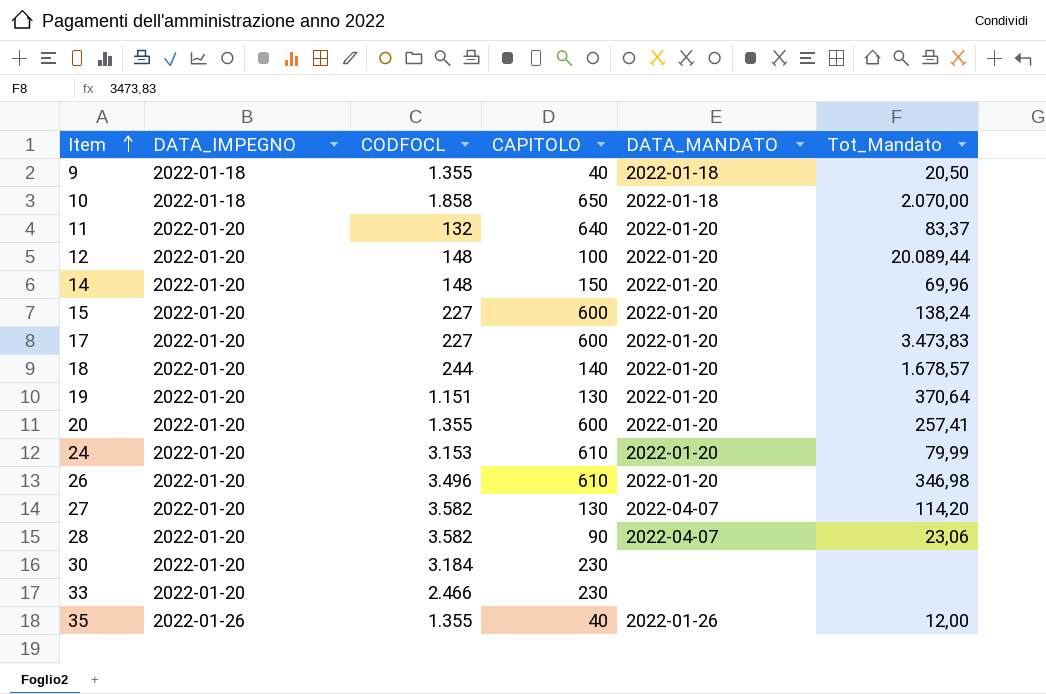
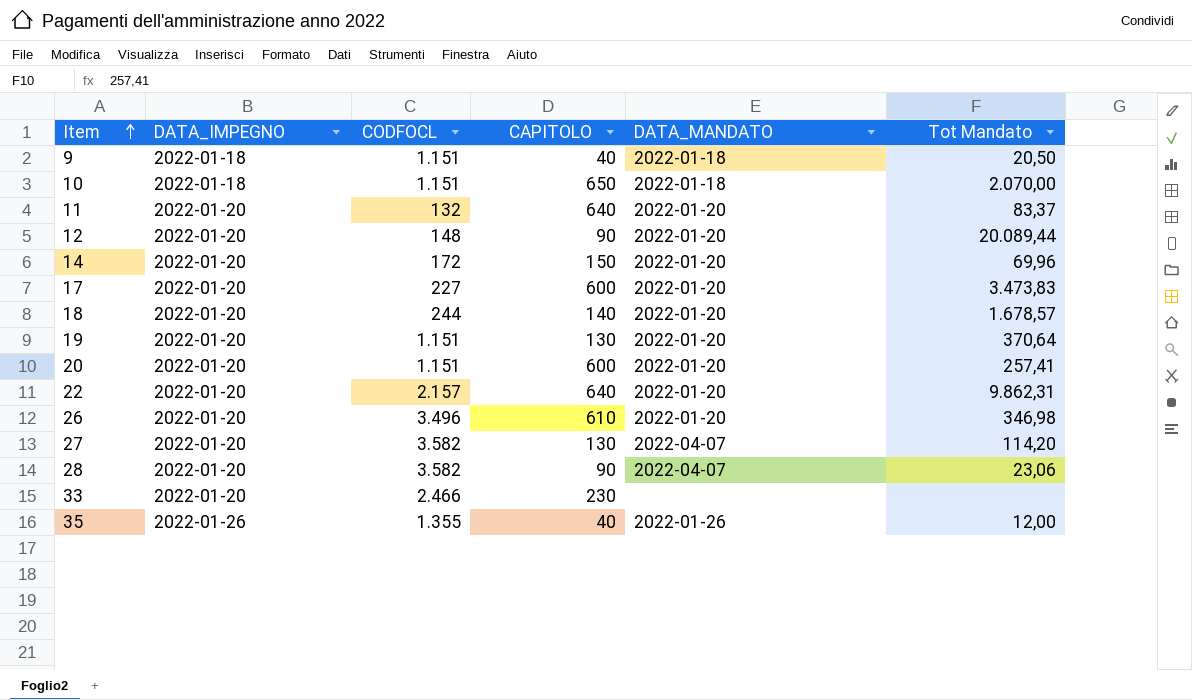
column name: Tot_Mandato -> Tot Mandato
row 15: 2022-01-20 | 227 | 600 | 2022-01-20 | 138,24 -> none
row 24: 2022-01-20 | 3.153 | 610 | 2022-01-20 | 79,99 -> none
row 30: 2022-01-20 | 3.184 | 230 | none | none -> none
9 | CODFOCL: 1.355 -> 1.151
10 | CODFOCL: 1.858 -> 1.151
12 | CAPITOLO: 100 -> 90
14 | CODFOCL: 148 -> 172
20 | CODFOCL: 1.355 -> 1.151
row 22: none -> 2022-01-20 | 2.157 | 640 | 2022-01-20 | 9.862,31

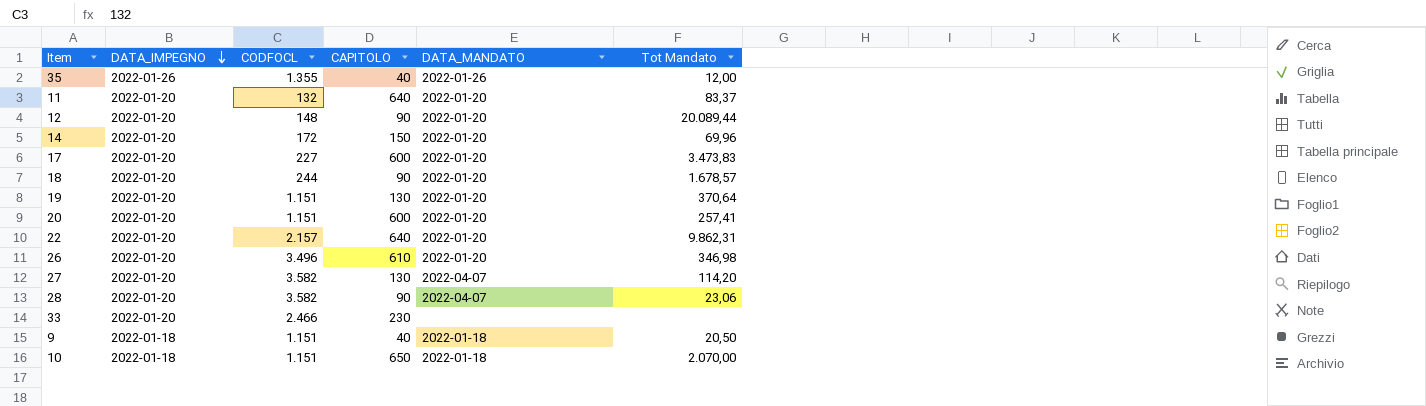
row order: Item ascending -> DATA_IMPEGNO descending
18 | CAPITOLO: 140 -> 90

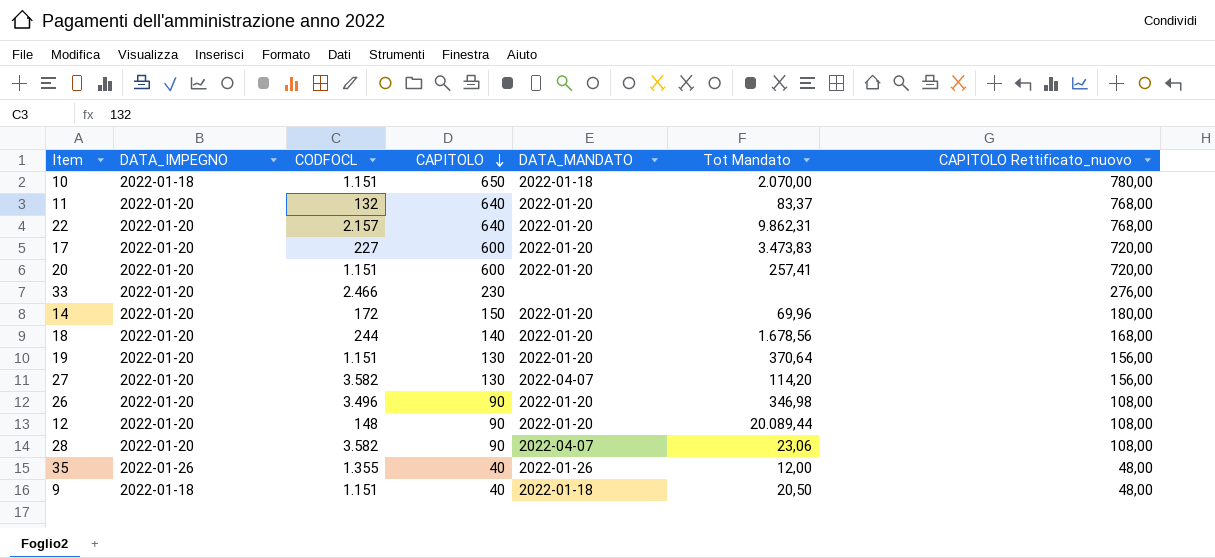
row order: DATA_IMPEGNO descending -> CAPITOLO descending
column CAPITOLO Rettificato_nuovo | formula: none -> [CAPITOLO] * 1,2
18 | CAPITOLO: 90 -> 140
18 | Tot Mandato: 1.678,57 -> 1.678,56
26 | CAPITOLO: 610 -> 90

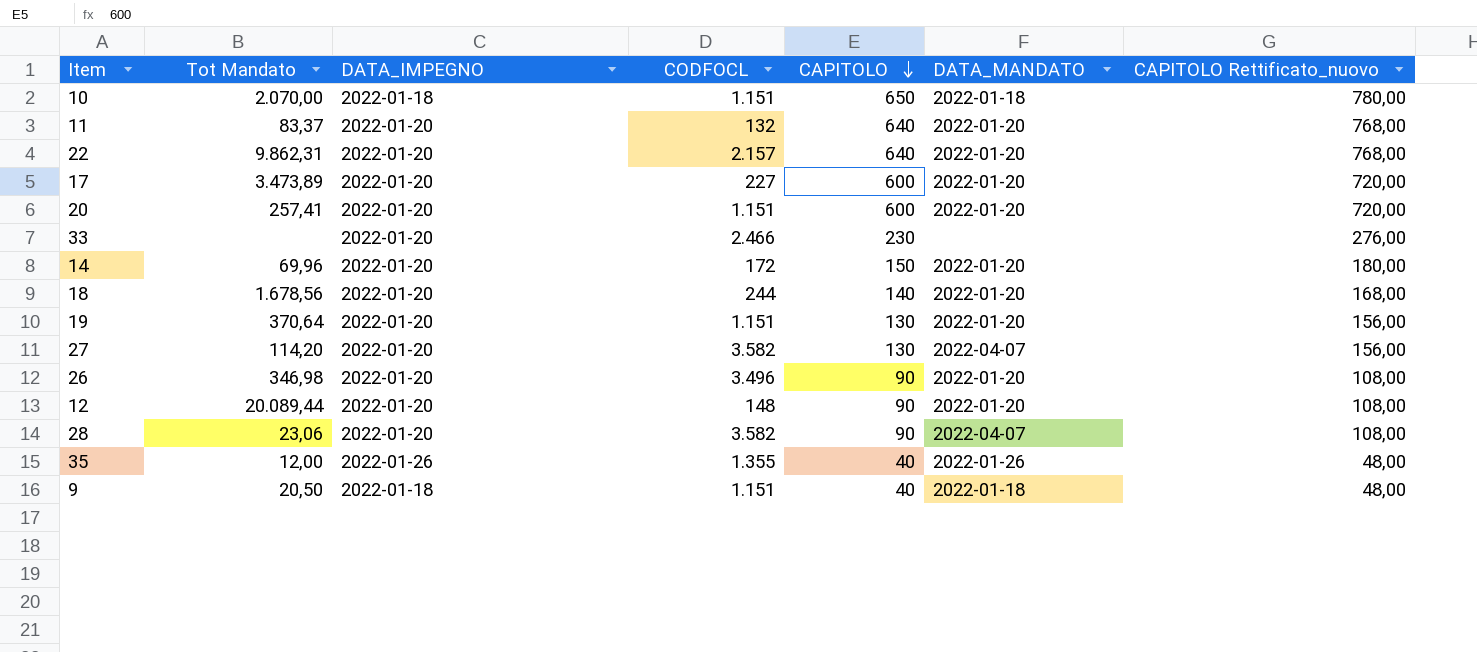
column Tot Mandato | position: 6 -> 2
17 | Tot Mandato: 3.473,83 -> 3.473,89

